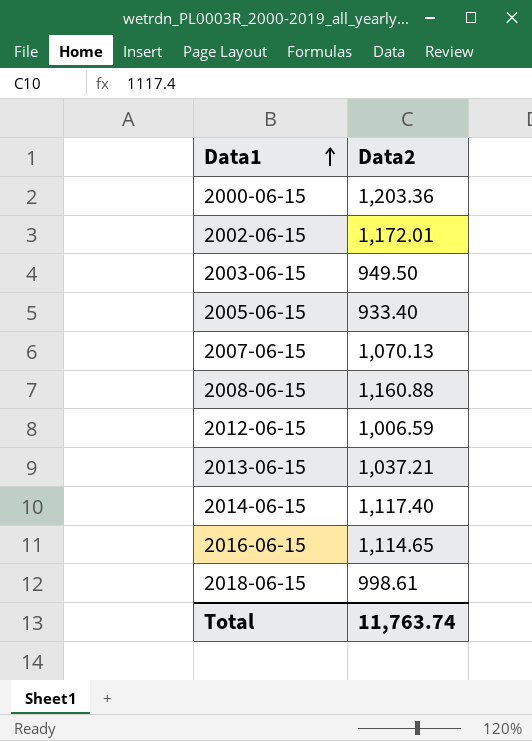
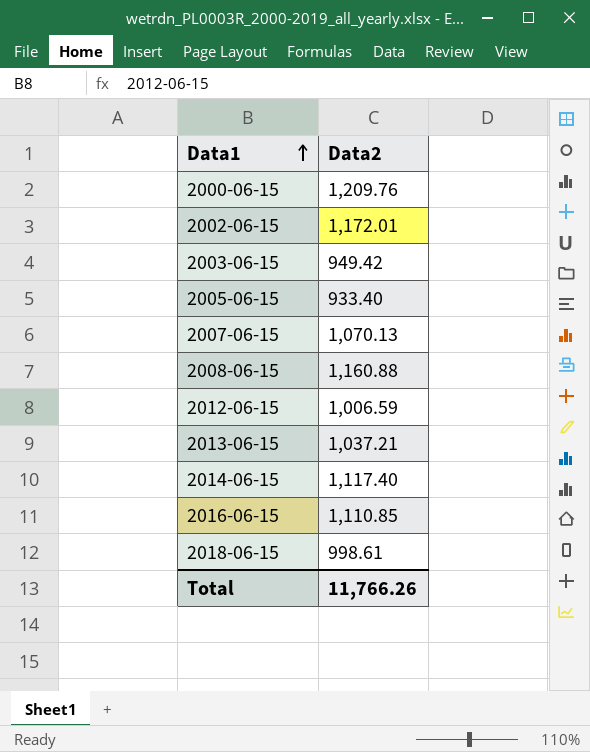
2000-06-15 | Data2: 1,203.36 -> 1,209.76
2003-06-15 | Data2: 949.50 -> 949.42
2016-06-15 | Data2: 1,114.65 -> 1,110.85
Total | Data2: 11,763.74 -> 11,766.26

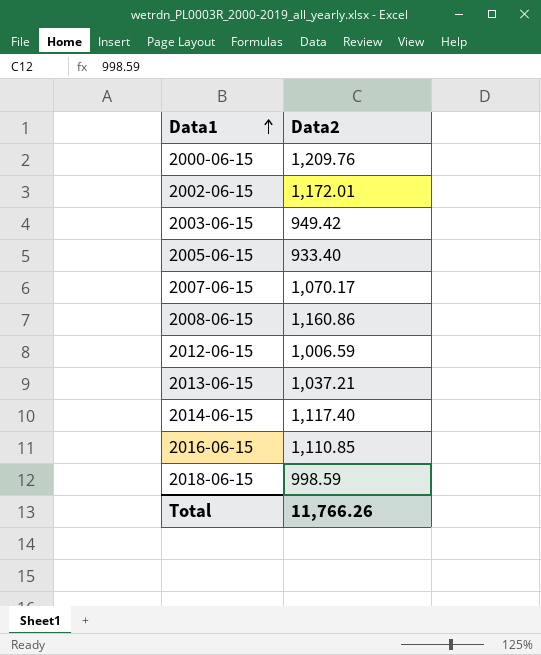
2007-06-15 | Data2: 1,070.13 -> 1,070.17
2008-06-15 | Data2: 1,160.88 -> 1,160.86
2018-06-15 | Data2: 998.61 -> 998.59

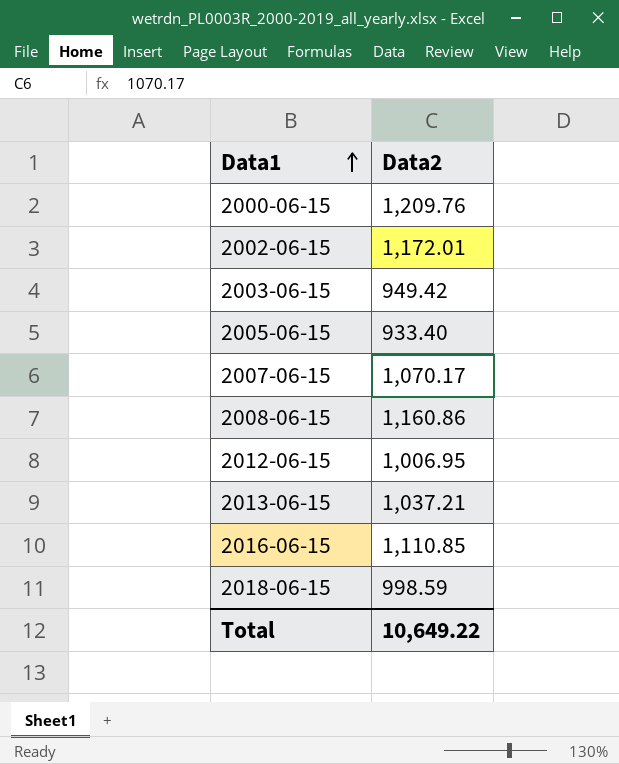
row 2014-06-15: 1,117.40 -> none
2012-06-15 | Data2: 1,006.59 -> 1,006.95
Total | Data2: 11,766.26 -> 10,649.22

